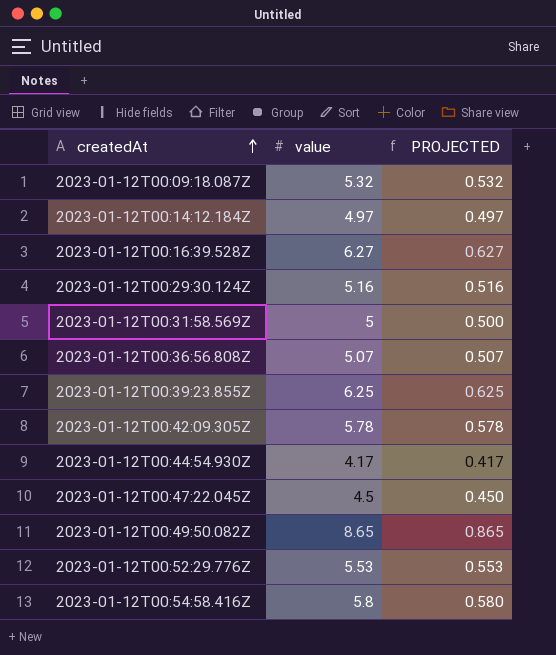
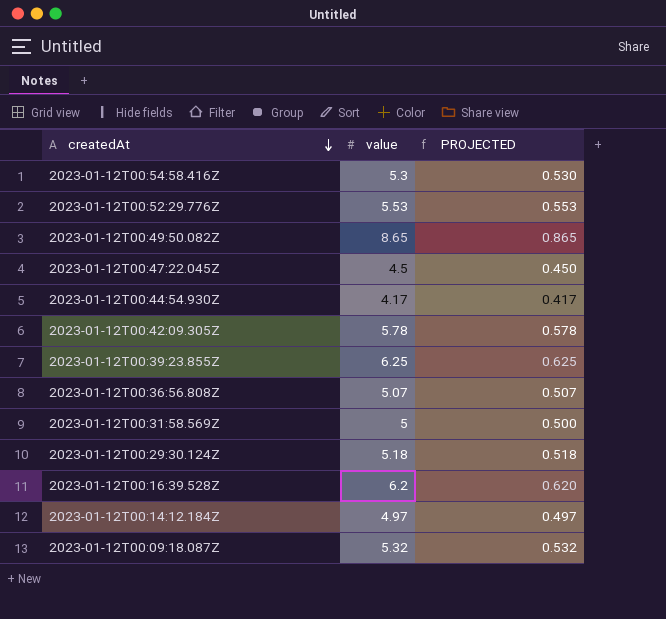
row order: createdAt ascending -> createdAt descending
2023-01-12T00:54:58.416Z | value: 5.8 -> 5.3
2023-01-12T00:54:58.416Z | PROJECTED: 0.580 -> 0.530
2023-01-12T00:29:30.124Z | value: 5.16 -> 5.18
2023-01-12T00:29:30.124Z | PROJECTED: 0.516 -> 0.518
2023-01-12T00:16:39.528Z | value: 6.27 -> 6.2
2023-01-12T00:16:39.528Z | PROJECTED: 0.627 -> 0.620

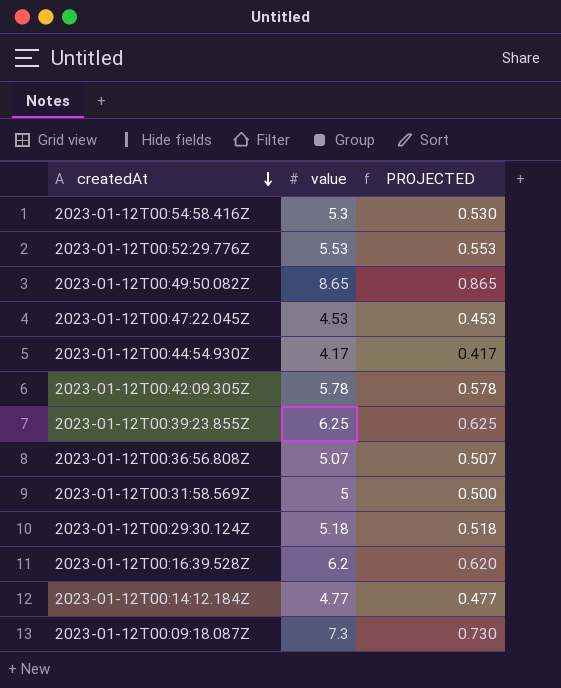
2023-01-12T00:47:22.045Z | value: 4.5 -> 4.53
2023-01-12T00:47:22.045Z | PROJECTED: 0.450 -> 0.453
2023-01-12T00:14:12.184Z | value: 4.97 -> 4.77
2023-01-12T00:14:12.184Z | PROJECTED: 0.497 -> 0.477
2023-01-12T00:09:18.087Z | value: 5.32 -> 7.3
2023-01-12T00:09:18.087Z | PROJECTED: 0.532 -> 0.730

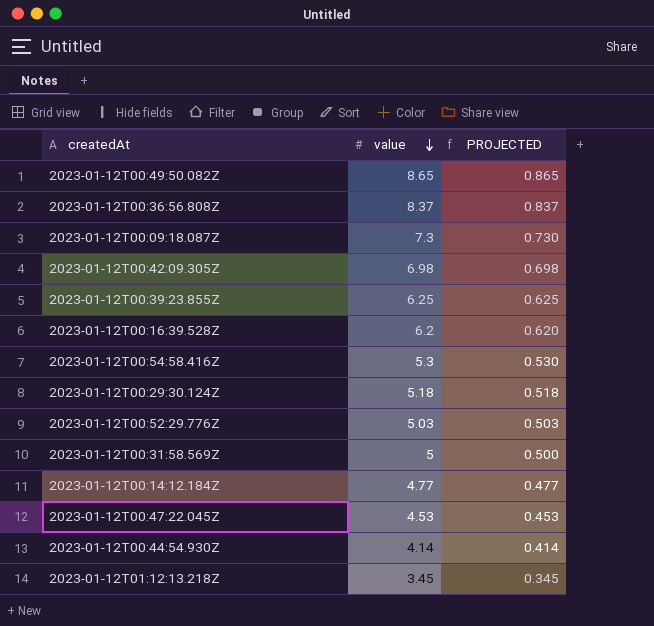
row order: createdAt descending -> value descending
2023-01-12T00:36:56.808Z | value: 5.07 -> 8.37
2023-01-12T00:36:56.808Z | PROJECTED: 0.507 -> 0.837
2023-01-12T00:42:09.305Z | value: 5.78 -> 6.98
2023-01-12T00:42:09.305Z | PROJECTED: 0.578 -> 0.698
2023-01-12T00:52:29.776Z | value: 5.53 -> 5.03
2023-01-12T00:52:29.776Z | PROJECTED: 0.553 -> 0.503
2023-01-12T00:44:54.930Z | value: 4.17 -> 4.14
2023-01-12T00:44:54.930Z | PROJECTED: 0.417 -> 0.414
row 2023-01-12T01:12:13.218Z: none -> 3.45 | 0.345

